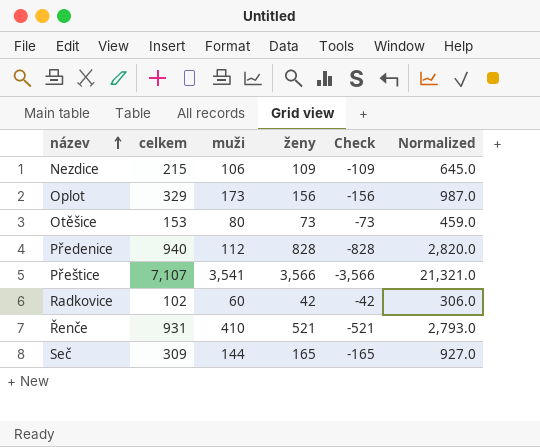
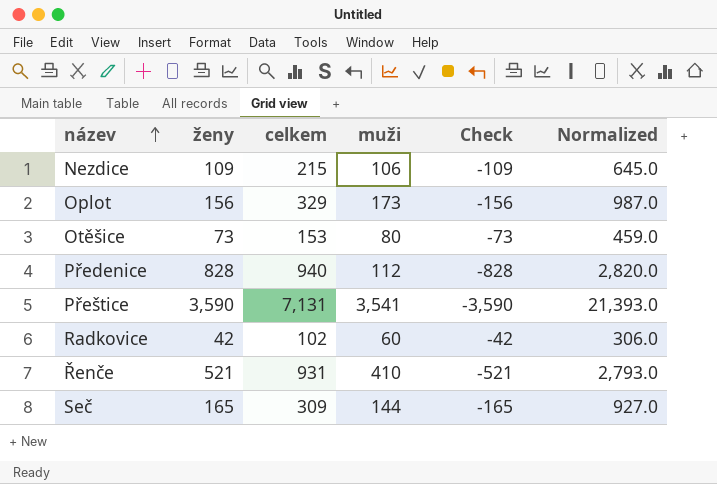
column ženy | position: 4 -> 2
Přeštice | ženy: 3,566 -> 3,590
Přeštice | celkem: 7,107 -> 7,131
Přeštice | Check: -3,566 -> -3,590
Přeštice | Normalized: 21,321.0 -> 21,393.0

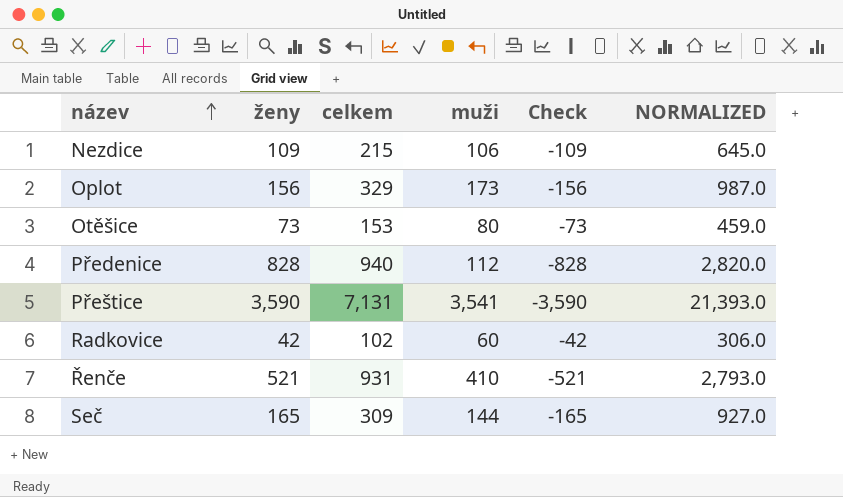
column name: Normalized -> NORMALIZED

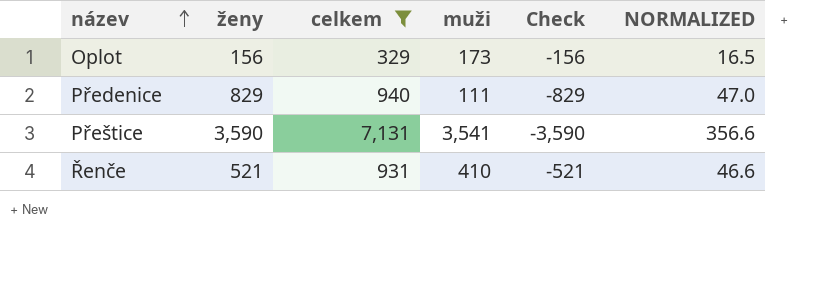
filter: none -> celkem >= 329
column NORMALIZED | formula: [celkem] * 3 -> [celkem] * 0.05
Předenice | ženy: 828 -> 829
Předenice | muži: 112 -> 111
Předenice | Check: -828 -> -829

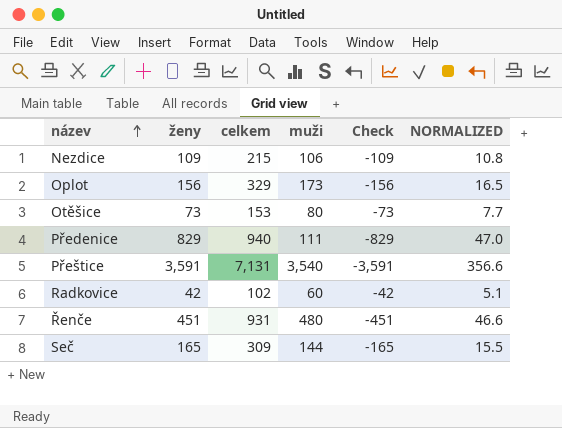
filter: celkem >= 329 -> none
Přeštice | ženy: 3,590 -> 3,591
Přeštice | muži: 3,541 -> 3,540
Přeštice | Check: -3,590 -> -3,591
Řenče | ženy: 521 -> 451
Řenče | muži: 410 -> 480
Řenče | Check: -521 -> -451

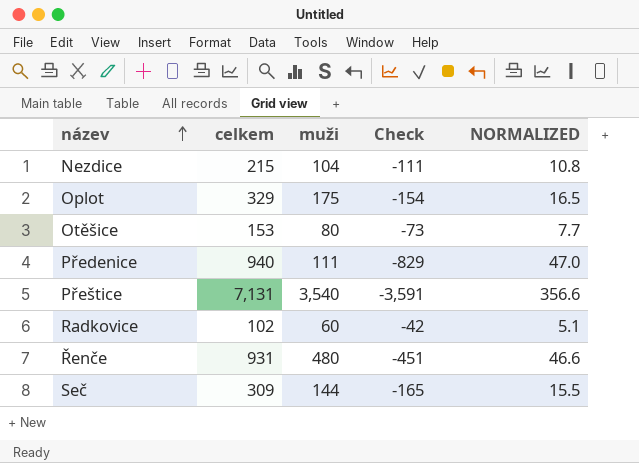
column ženy | formula: [celkem] - [muži] -> none
Nezdice | muži: 106 -> 104
Nezdice | Check: -109 -> -111
Oplot | muži: 173 -> 175
Oplot | Check: -156 -> -154

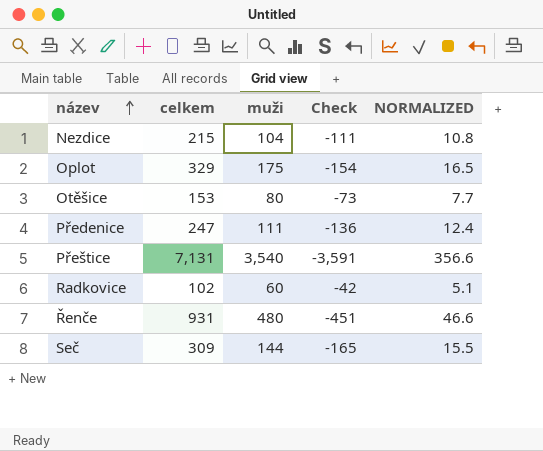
Předenice | celkem: 940 -> 247
Předenice | Check: -829 -> -136
Předenice | NORMALIZED: 47.0 -> 12.4

